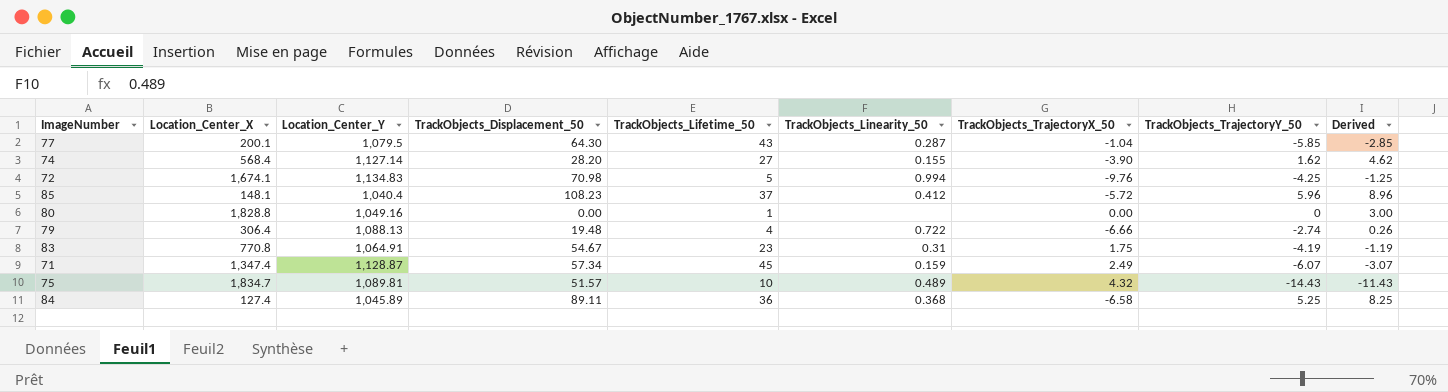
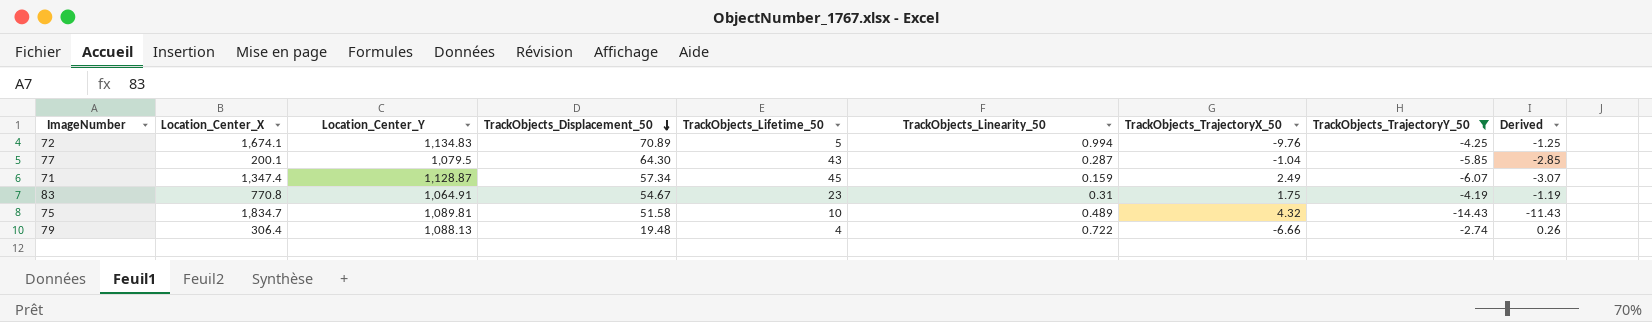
filter: none -> TrackObjects_TrajectoryY_50 <= -2.74
row order: none -> TrackObjects_Displacement_50 descending
72 | TrackObjects_Displacement_50: 70.98 -> 70.89
75 | TrackObjects_Displacement_50: 51.57 -> 51.58

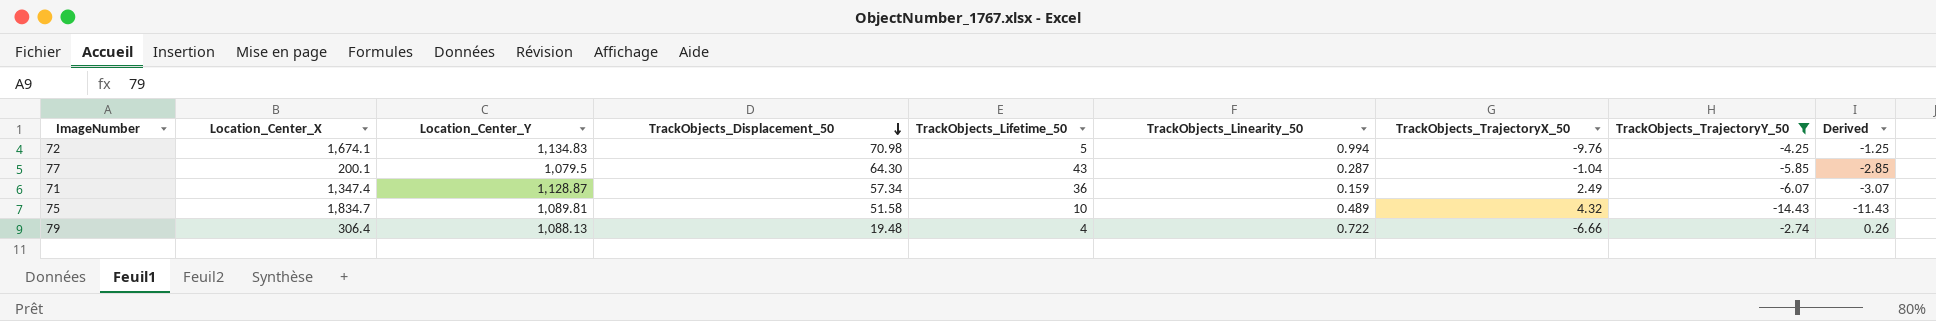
row 83: 770.8 | 1,064.91 | 54.67 | 23 | 0.31 | 1.75 | -4.19 | -1.19 -> none
72 | TrackObjects_Displacement_50: 70.89 -> 70.98
71 | TrackObjects_Lifetime_50: 45 -> 36

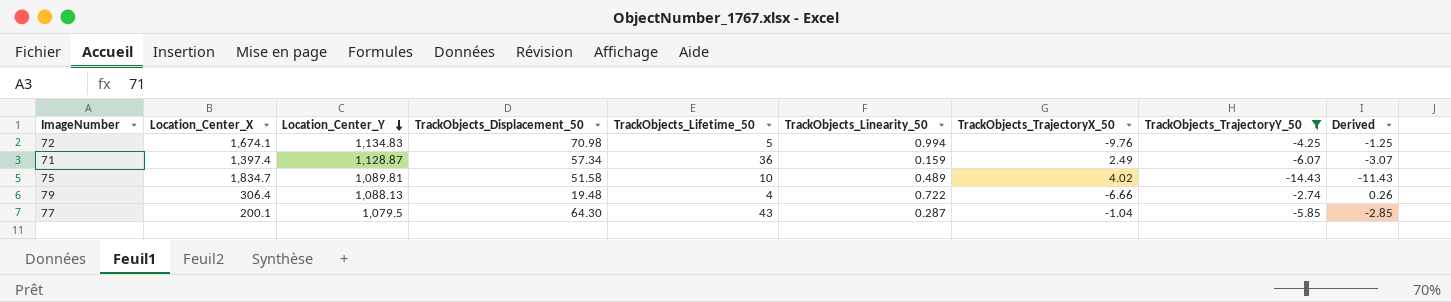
row order: TrackObjects_Displacement_50 descending -> Location_Center_Y descending
71 | Location_Center_X: 1,347.4 -> 1,397.4
75 | TrackObjects_TrajectoryX_50: 4.32 -> 4.02

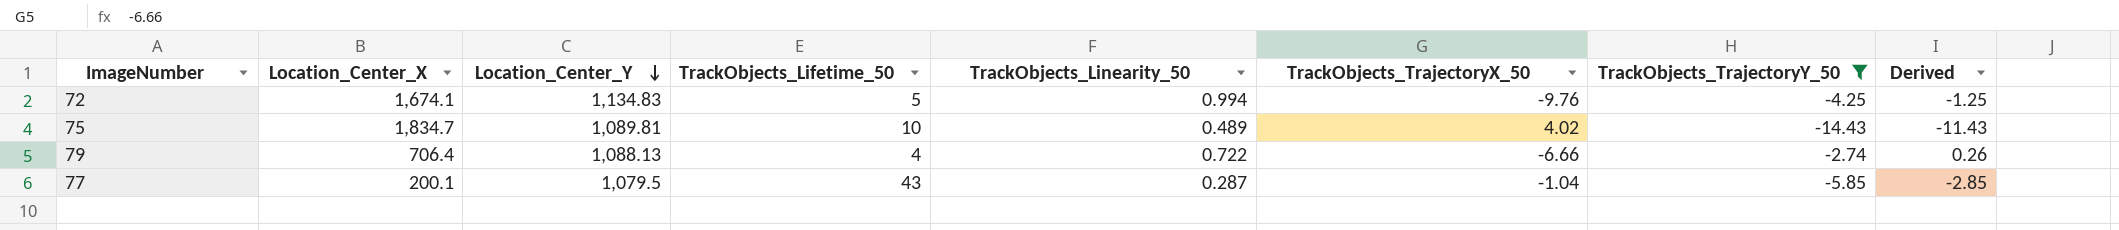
column TrackObjects_Displacement_50 | position: 4 -> none
row 71: 1,397.4 | 1,128.87 | 57.34 | 36 | 0.159 | 2.49 | -6.07 | -3.07 -> none
79 | Location_Center_X: 306.4 -> 706.4

